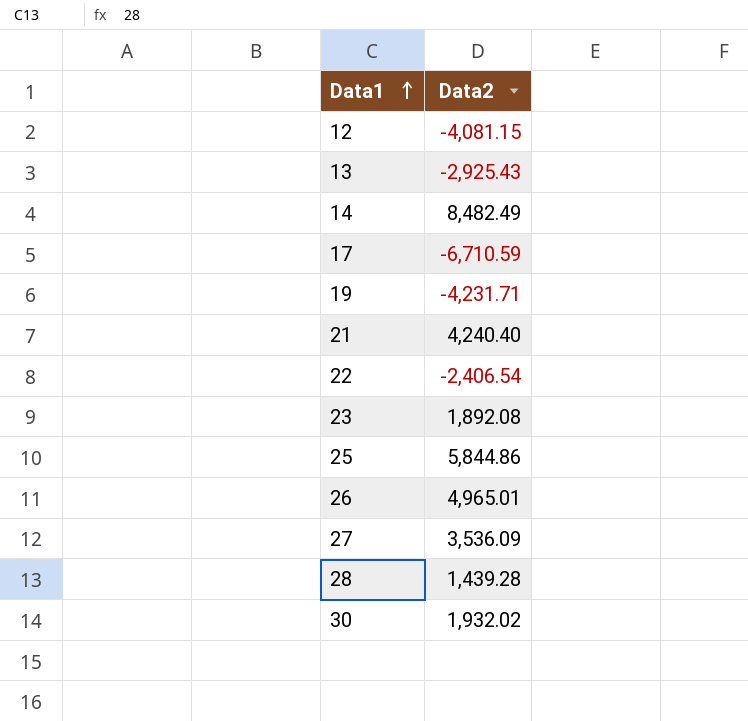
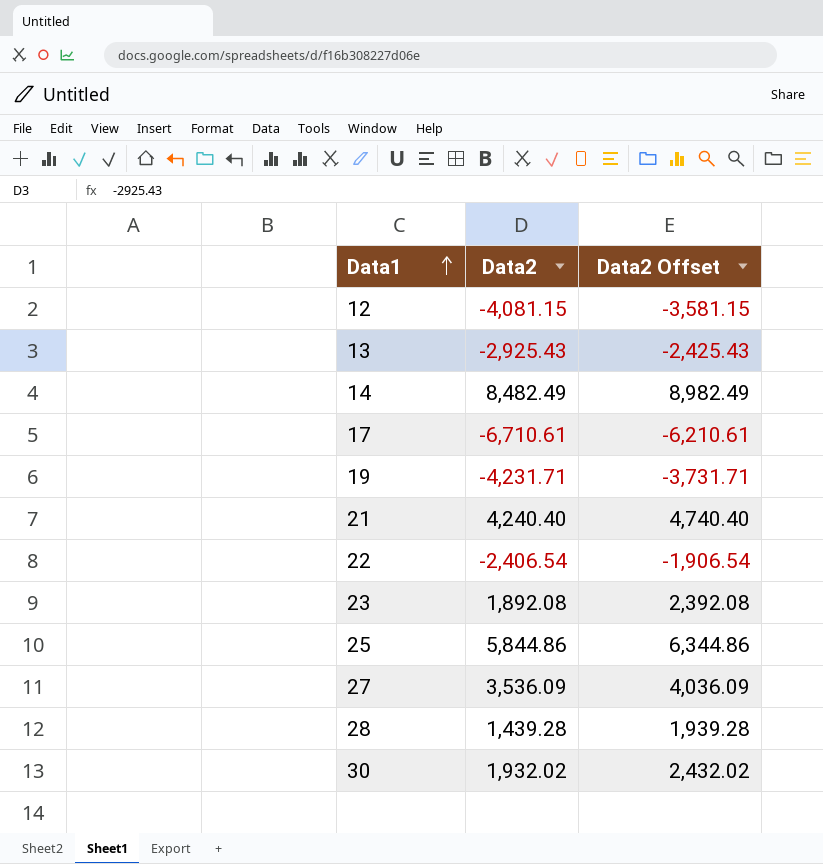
column Data2 Offset | formula: none -> [Data2] + 500
row 26: 4,965.01 -> none
17 | Data2: -6,710.59 -> -6,710.61

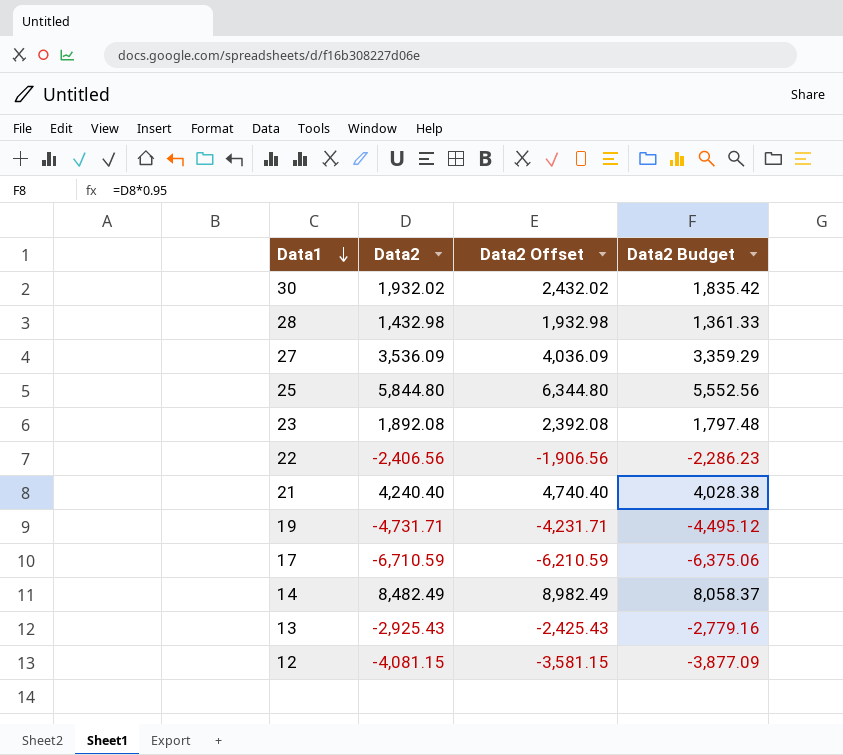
row order: Data1 ascending -> Data1 descending
column Data2 Budget | formula: none -> [Data2] * 0.95
28 | Data2: 1,439.28 -> 1,432.98
28 | Data2 Offset: 1,939.28 -> 1,932.98
25 | Data2: 5,844.86 -> 5,844.80
25 | Data2 Offset: 6,344.86 -> 6,344.80
22 | Data2: -2,406.54 -> -2,406.56
22 | Data2 Offset: -1,906.54 -> -1,906.56
19 | Data2: -4,231.71 -> -4,731.71
19 | Data2 Offset: -3,731.71 -> -4,231.71
17 | Data2: -6,710.61 -> -6,710.59
17 | Data2 Offset: -6,210.61 -> -6,210.59

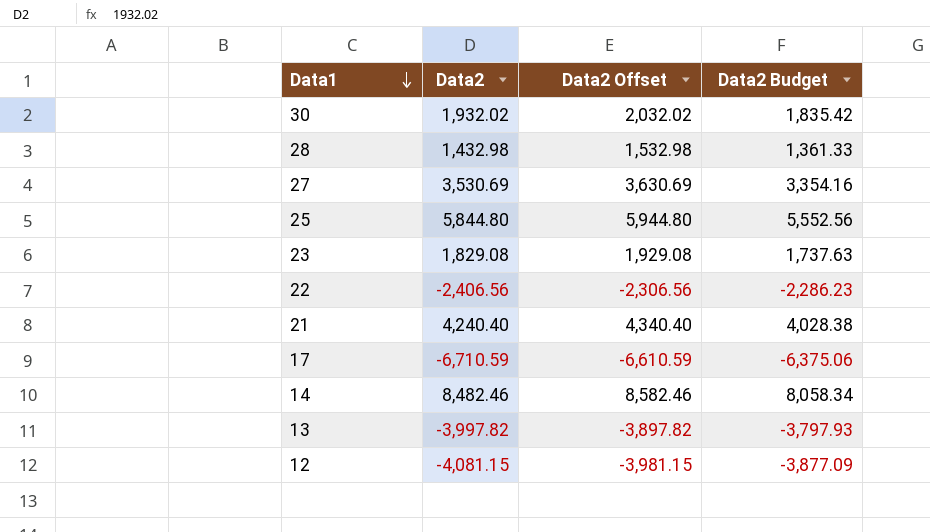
column Data2 Offset | formula: [Data2] + 500 -> [Data2] + 100
row 19: -4,731.71 | -4,231.71 | -4,495.12 -> none
27 | Data2: 3,536.09 -> 3,530.69
27 | Data2 Budget: 3,359.29 -> 3,354.16
23 | Data2: 1,892.08 -> 1,829.08
23 | Data2 Budget: 1,797.48 -> 1,737.63
14 | Data2: 8,482.49 -> 8,482.46
14 | Data2 Budget: 8,058.37 -> 8,058.34
13 | Data2: -2,925.43 -> -3,997.82
13 | Data2 Budget: -2,779.16 -> -3,797.93

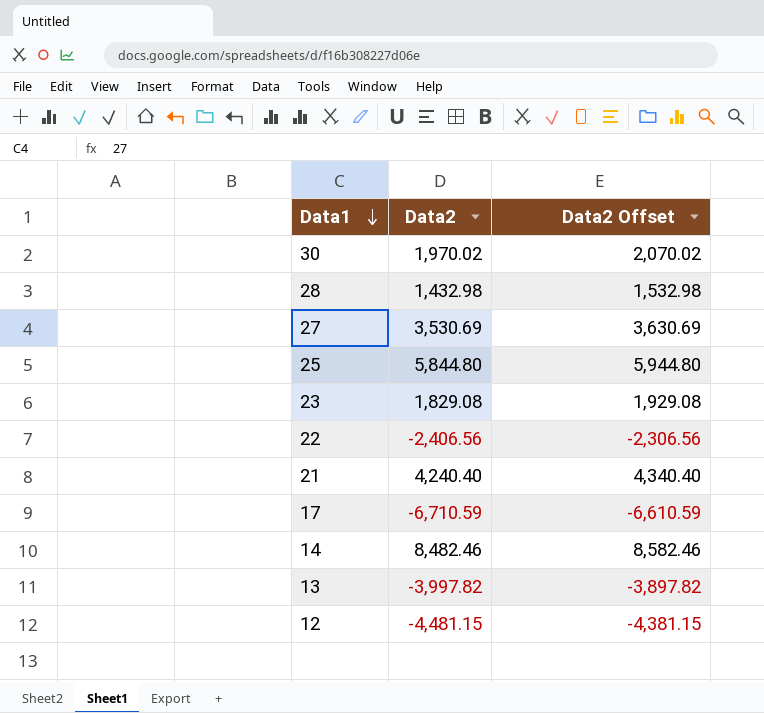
column Data2 Budget | formula: [Data2] * 0.95 -> none
30 | Data2: 1,932.02 -> 1,970.02
30 | Data2 Offset: 2,032.02 -> 2,070.02
12 | Data2: -4,081.15 -> -4,481.15
12 | Data2 Offset: -3,981.15 -> -4,381.15

